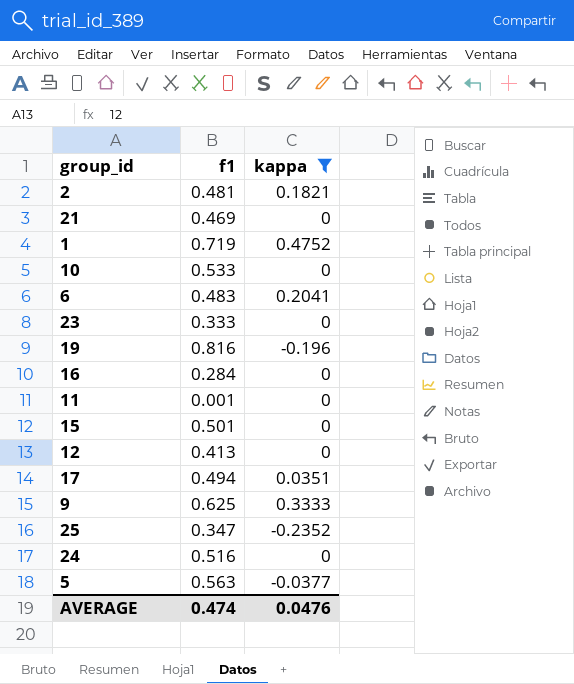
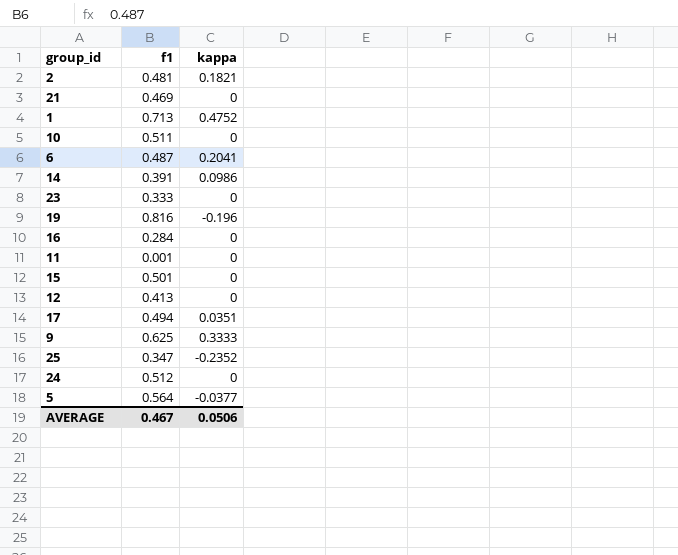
filter: kappa != 0.0986 -> none
1 | f1: 0.719 -> 0.713
10 | f1: 0.533 -> 0.511
6 | f1: 0.483 -> 0.487
24 | f1: 0.516 -> 0.512
5 | f1: 0.563 -> 0.564
AVERAGE | f1: 0.474 -> 0.467
AVERAGE | kappa: 0.0476 -> 0.0506

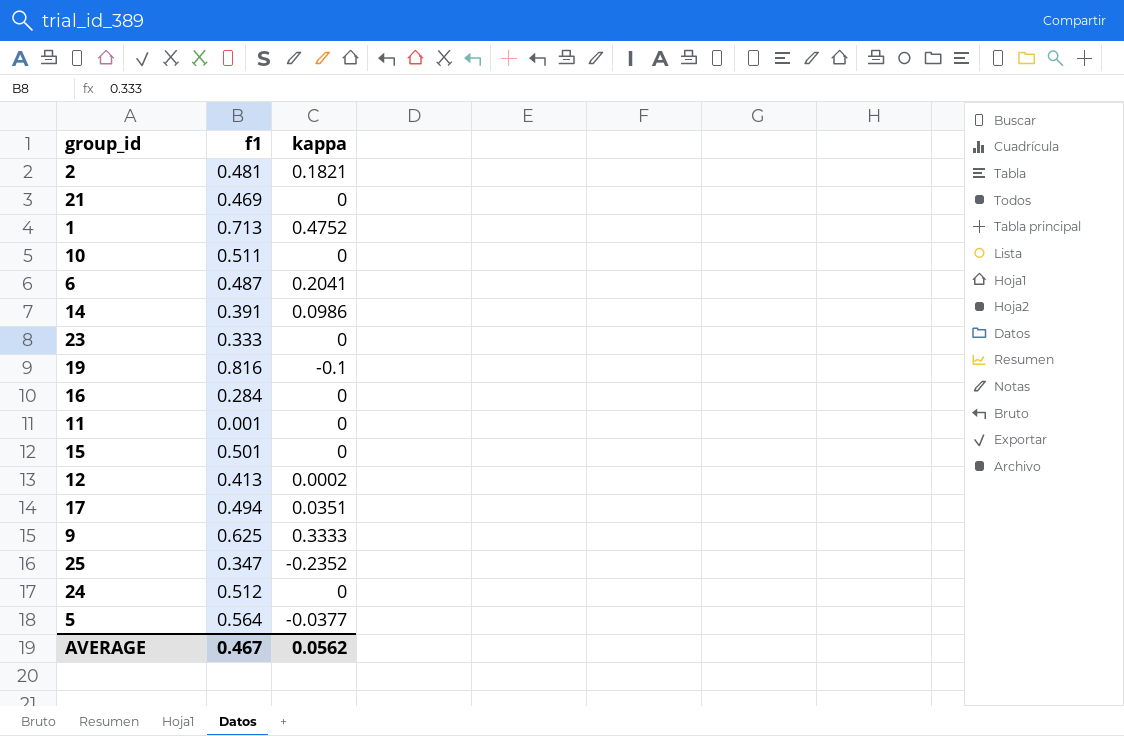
19 | kappa: -0.196 -> -0.1
12 | kappa: 0 -> 0.0002
AVERAGE | kappa: 0.0506 -> 0.0562

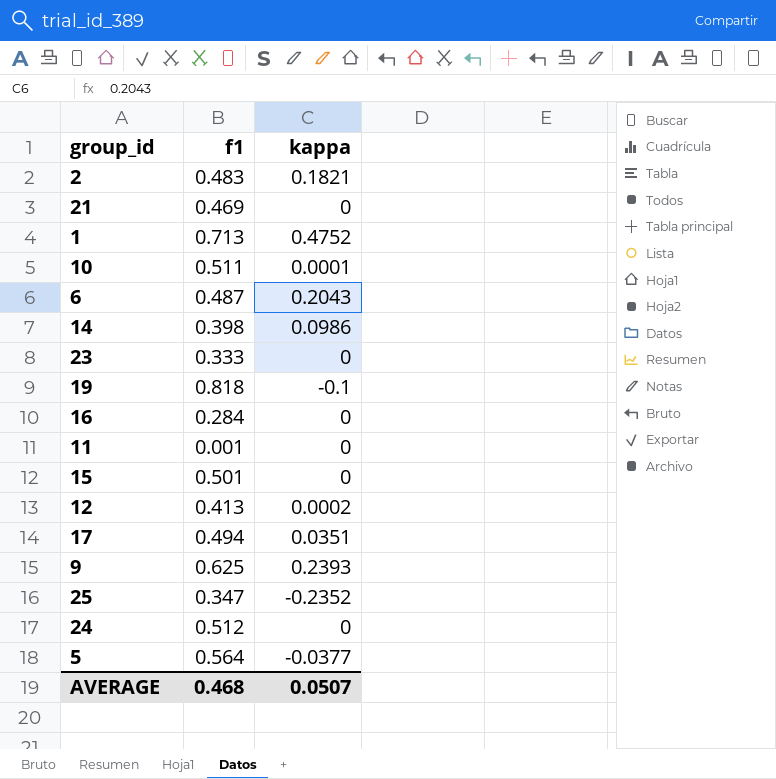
2 | f1: 0.481 -> 0.483
10 | kappa: 0 -> 0.0001
6 | kappa: 0.2041 -> 0.2043
14 | f1: 0.391 -> 0.398
19 | f1: 0.816 -> 0.818
9 | kappa: 0.3333 -> 0.2393
AVERAGE | f1: 0.467 -> 0.468
AVERAGE | kappa: 0.0562 -> 0.0507

